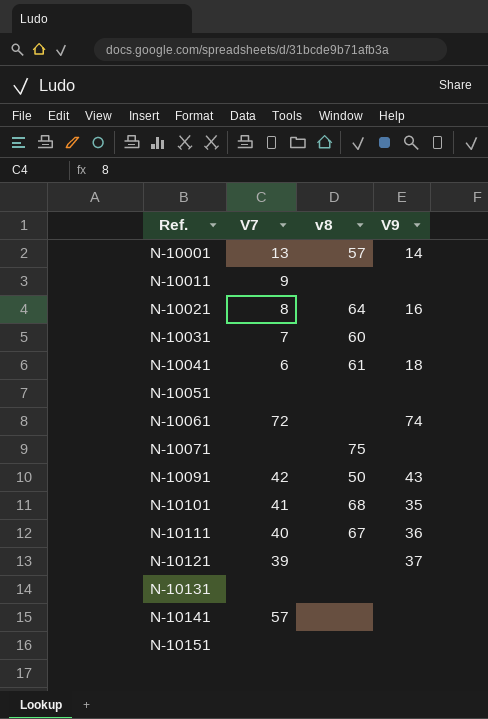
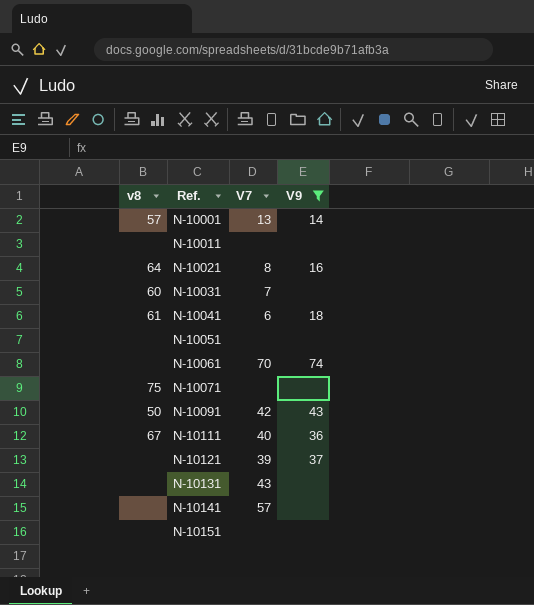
filter: none -> V9 != 35
column v8 | position: 3 -> 1
N-10011 | V7: 9 -> none
N-10061 | V7: 72 -> 70
N-10131 | V7: none -> 43

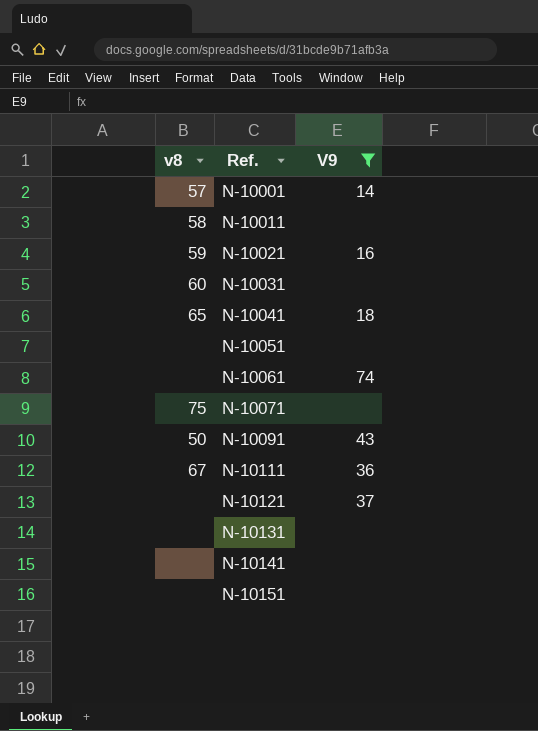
column V7 | position: 3 -> none
N-10011 | v8: none -> 58
N-10021 | v8: 64 -> 59
N-10041 | v8: 61 -> 65

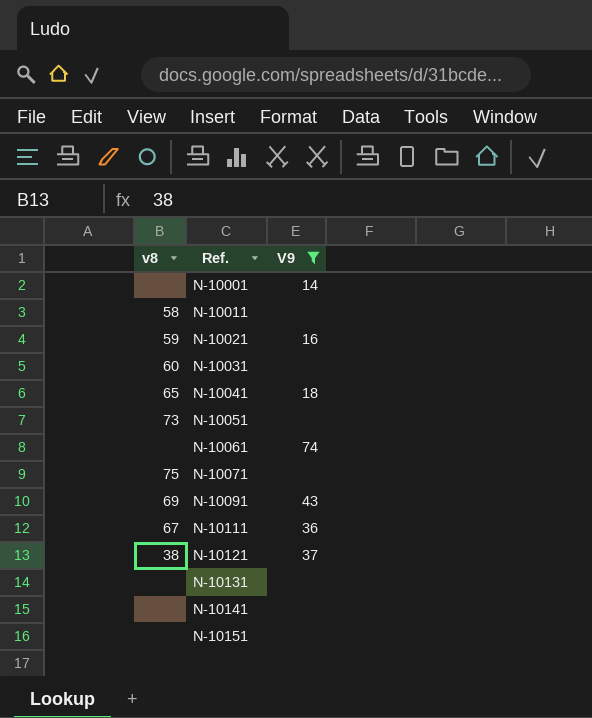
N-10001 | v8: 57 -> none
N-10051 | v8: none -> 73
N-10091 | v8: 50 -> 69
N-10121 | v8: none -> 38

